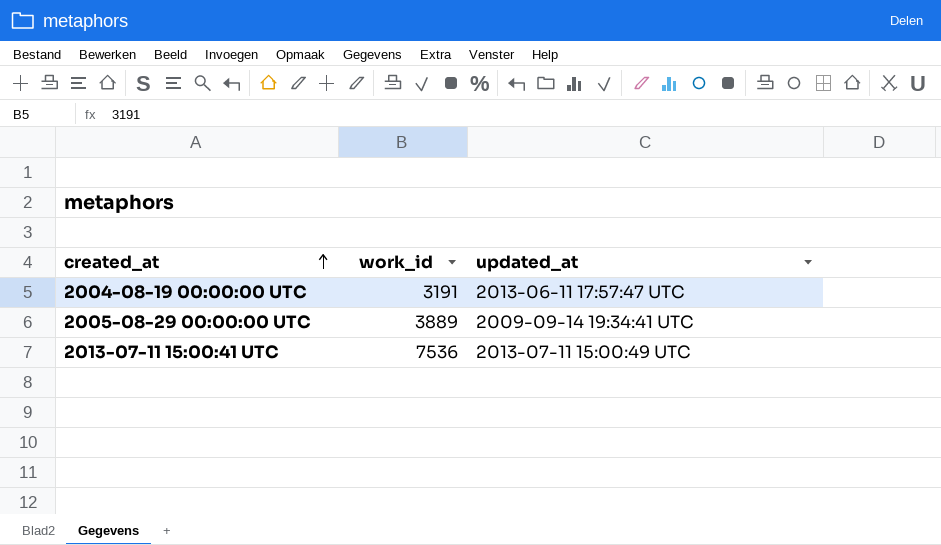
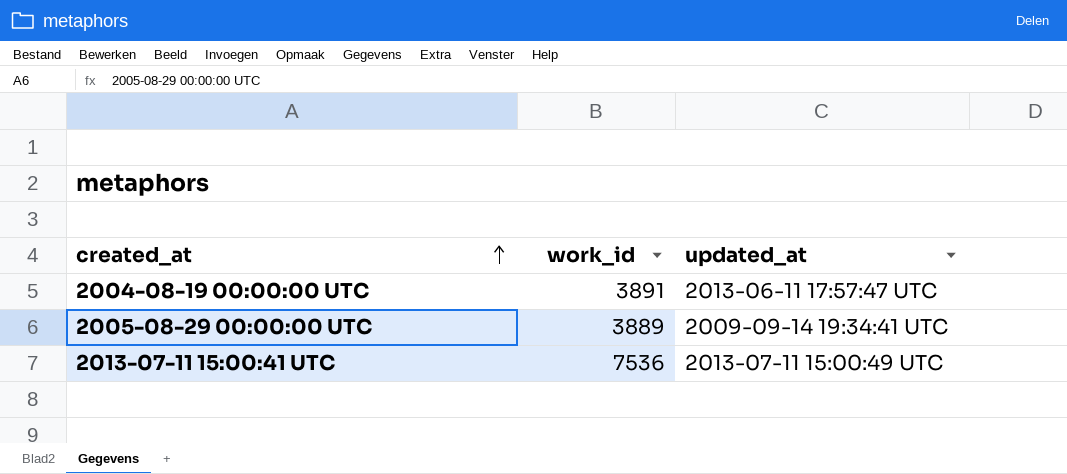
2004-08-19 00:00:00 UTC | work_id: 3191 -> 3891

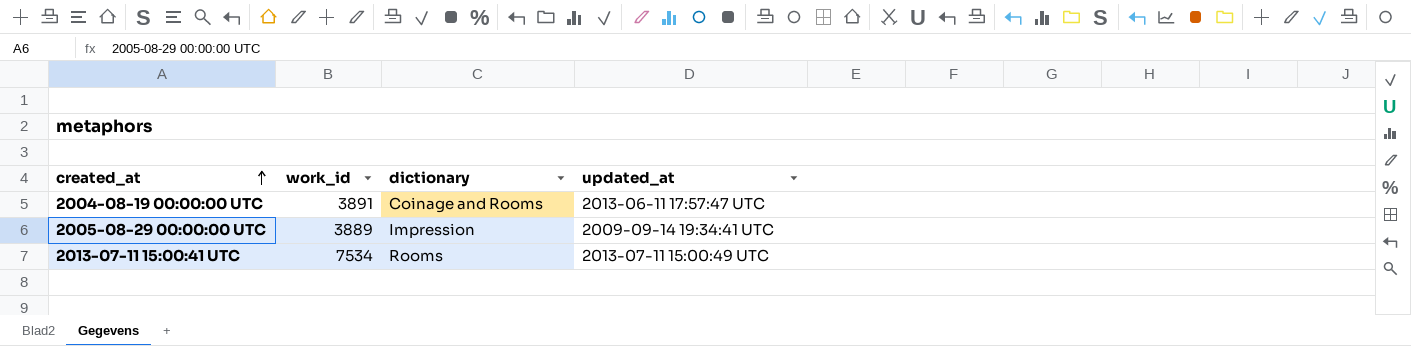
column dictionary | position: none -> 3
2013-07-11 15:00:41 UTC | work_id: 7536 -> 7534

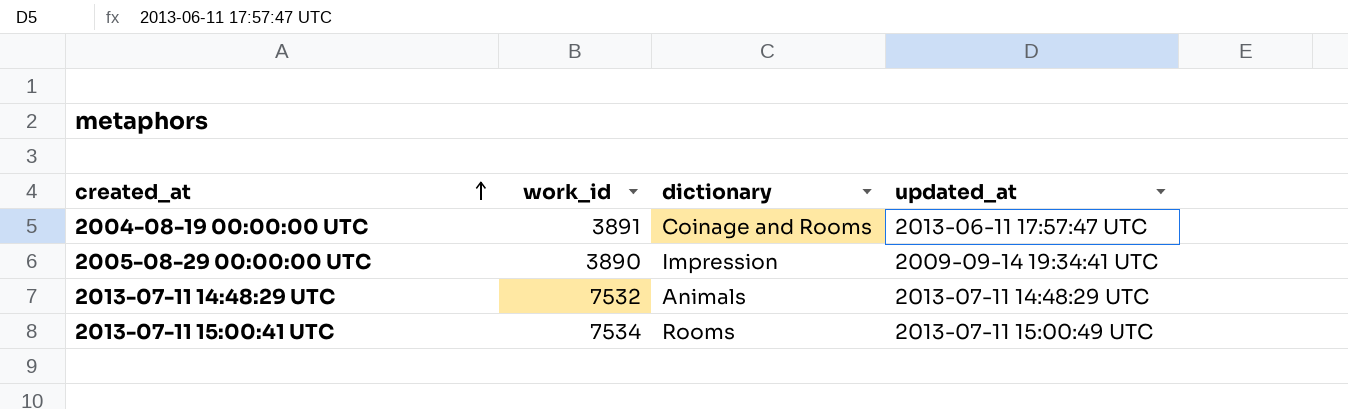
2005-08-29 00:00:00 UTC | work_id: 3889 -> 3890
row 2013-07-11 14:48:29 UTC: none -> 7532 | Animals | 2013-07-11 14:48:29 UTC

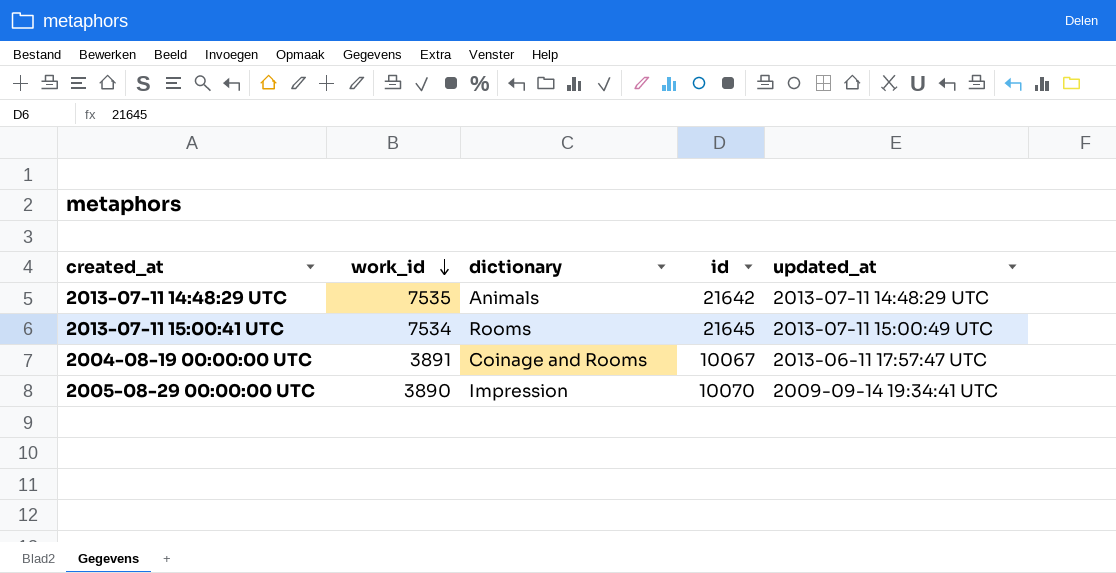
row order: created_at ascending -> work_id descending
column id | position: none -> 4
2013-07-11 14:48:29 UTC | work_id: 7532 -> 7535

